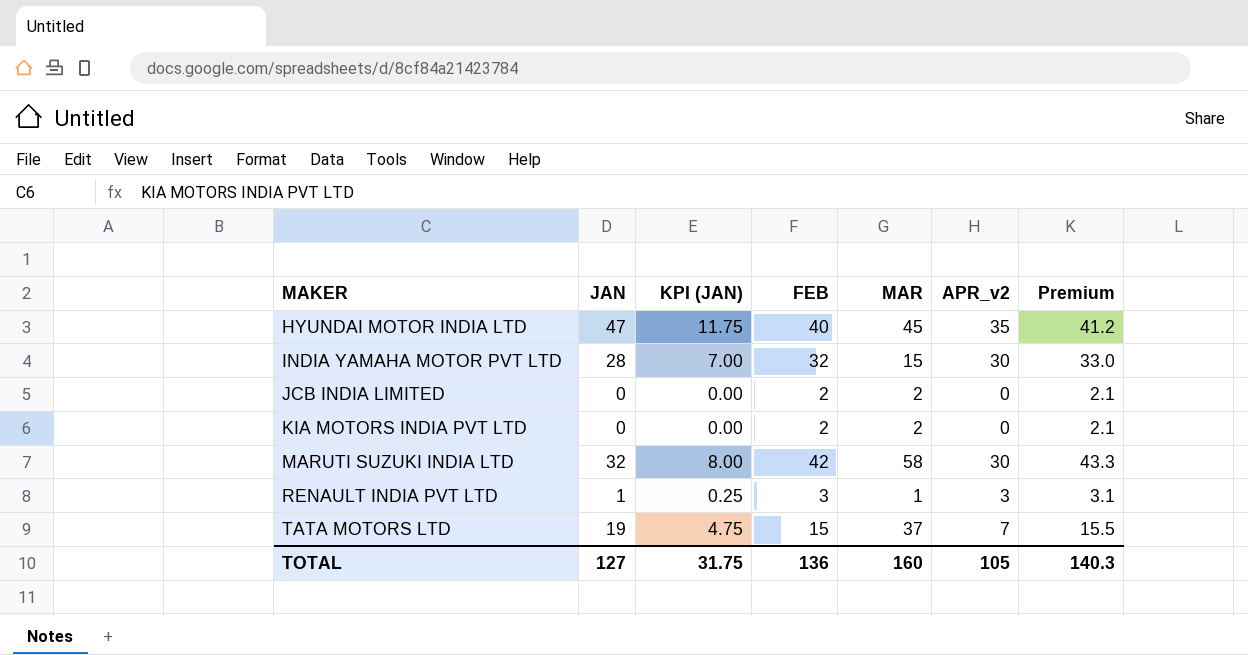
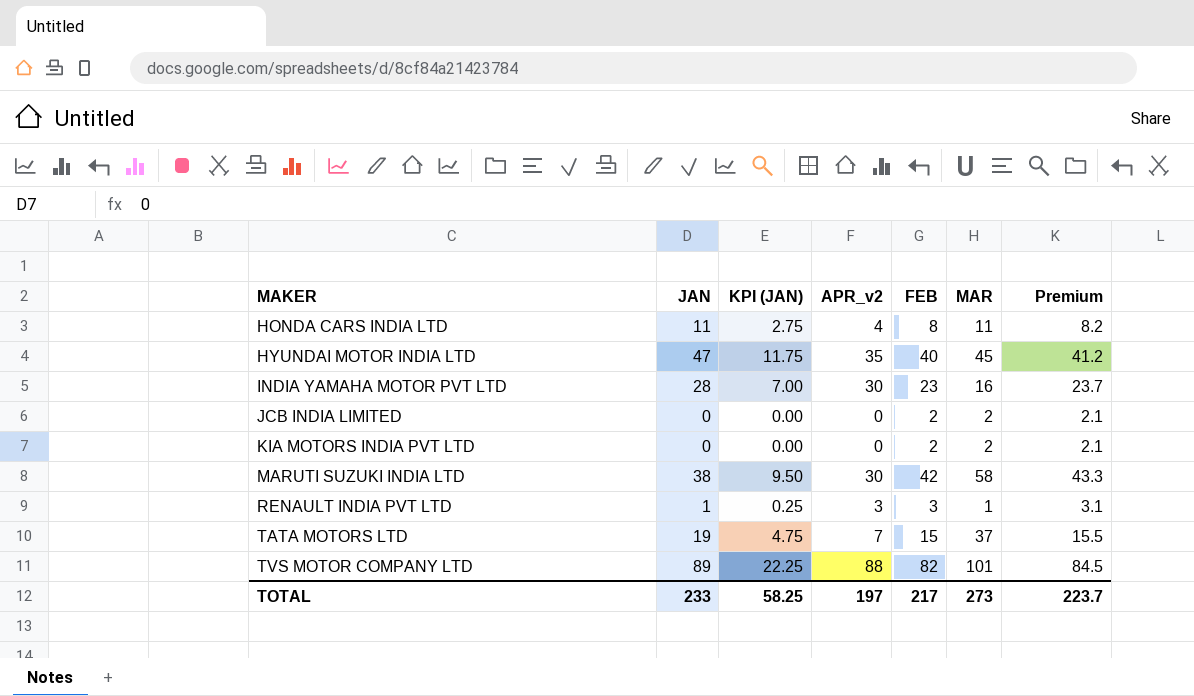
column APR_v2 | position: 6 -> 4
row HONDA CARS INDIA LTD: none -> 11 | 2.75 | 4 | 8 | 11 | 8.2
INDIA YAMAHA MOTOR PVT LTD | FEB: 32 -> 23
INDIA YAMAHA MOTOR PVT LTD | MAR: 15 -> 16
INDIA YAMAHA MOTOR PVT LTD | Premium: 33.0 -> 23.7
MARUTI SUZUKI INDIA LTD | JAN: 32 -> 38
MARUTI SUZUKI INDIA LTD | KPI (JAN): 8.00 -> 9.50
row TVS MOTOR COMPANY LTD: none -> 89 | 22.25 | 88 | 82 | 101 | 84.5
TOTAL | JAN: 127 -> 233
TOTAL | KPI (JAN): 31.75 -> 58.25
TOTAL | APR_v2: 105 -> 197
TOTAL | FEB: 136 -> 217
TOTAL | MAR: 160 -> 273
TOTAL | Premium: 140.3 -> 223.7

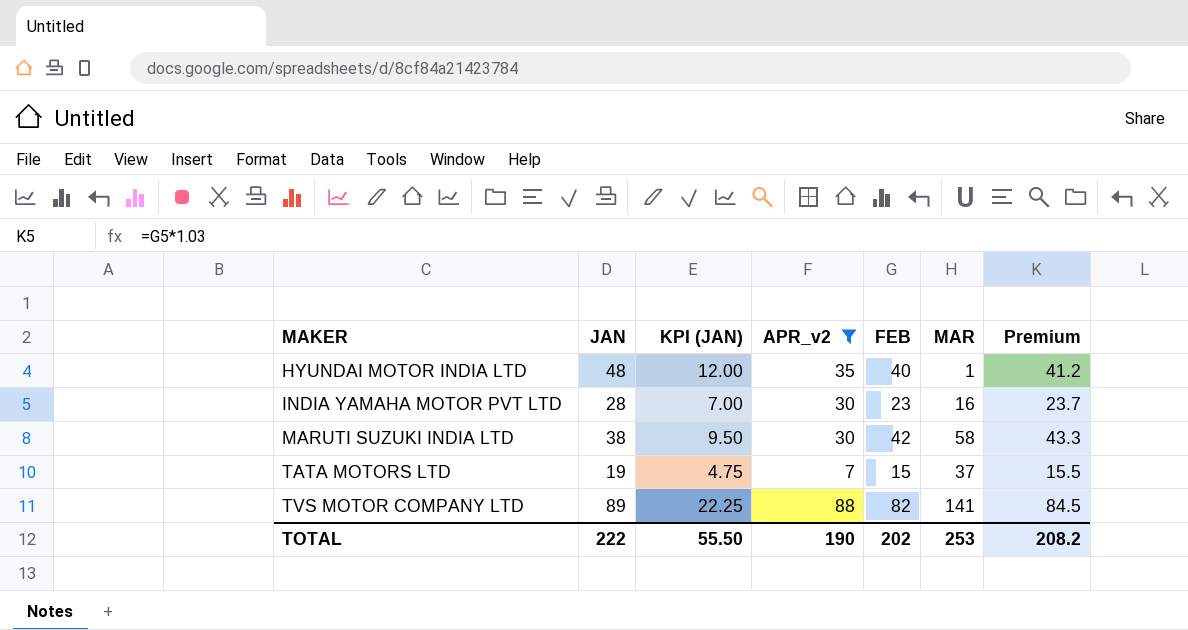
filter: none -> APR_v2 >= 7
HYUNDAI MOTOR INDIA LTD | JAN: 47 -> 48
HYUNDAI MOTOR INDIA LTD | KPI (JAN): 11.75 -> 12.00
HYUNDAI MOTOR INDIA LTD | MAR: 45 -> 1
TVS MOTOR COMPANY LTD | MAR: 101 -> 141
TOTAL | JAN: 233 -> 222
TOTAL | KPI (JAN): 58.25 -> 55.50
TOTAL | APR_v2: 197 -> 190
TOTAL | FEB: 217 -> 202
TOTAL | MAR: 273 -> 253
TOTAL | Premium: 223.7 -> 208.2

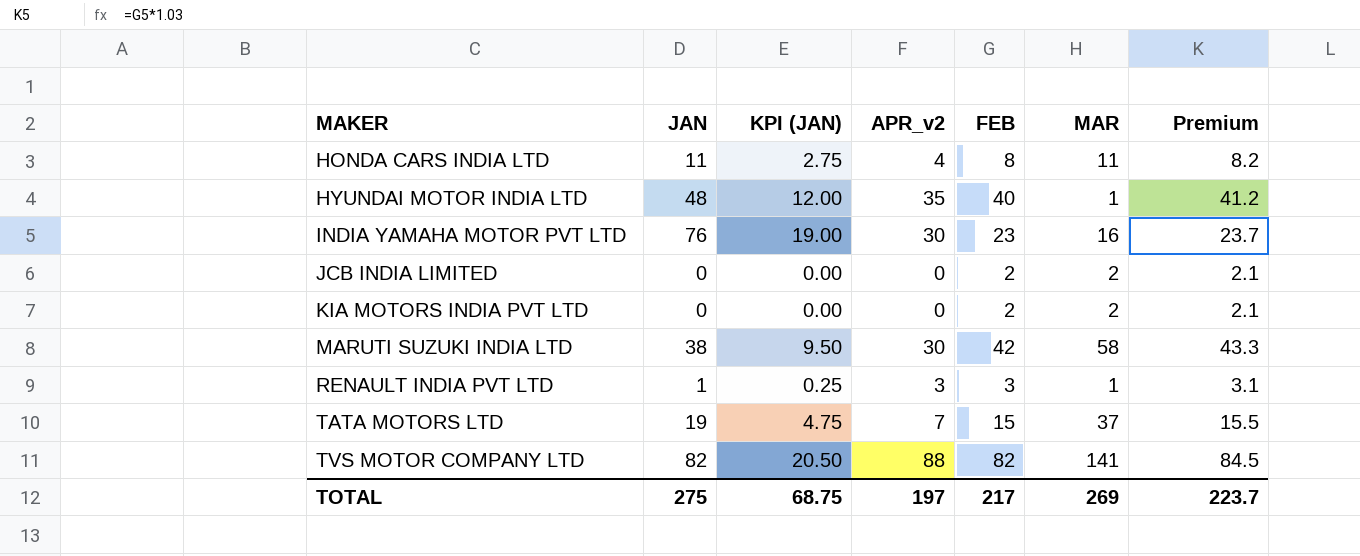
filter: APR_v2 >= 7 -> none
INDIA YAMAHA MOTOR PVT LTD | JAN: 28 -> 76
INDIA YAMAHA MOTOR PVT LTD | KPI (JAN): 7.00 -> 19.00
TVS MOTOR COMPANY LTD | JAN: 89 -> 82
TVS MOTOR COMPANY LTD | KPI (JAN): 22.25 -> 20.50
TOTAL | JAN: 222 -> 275
TOTAL | KPI (JAN): 55.50 -> 68.75
TOTAL | APR_v2: 190 -> 197
TOTAL | FEB: 202 -> 217
TOTAL | MAR: 253 -> 269
TOTAL | Premium: 208.2 -> 223.7

